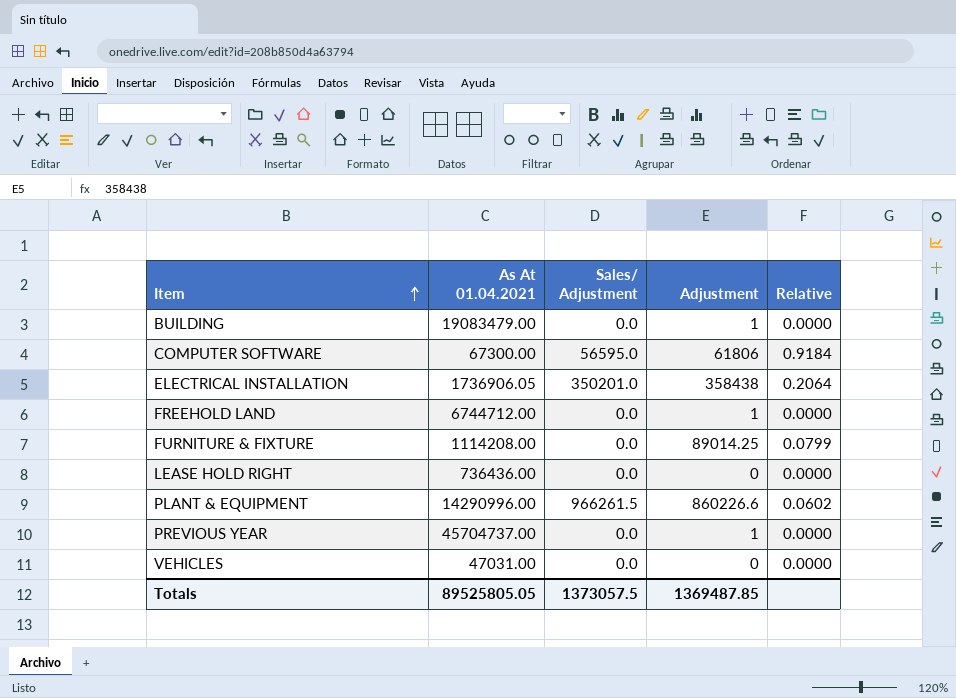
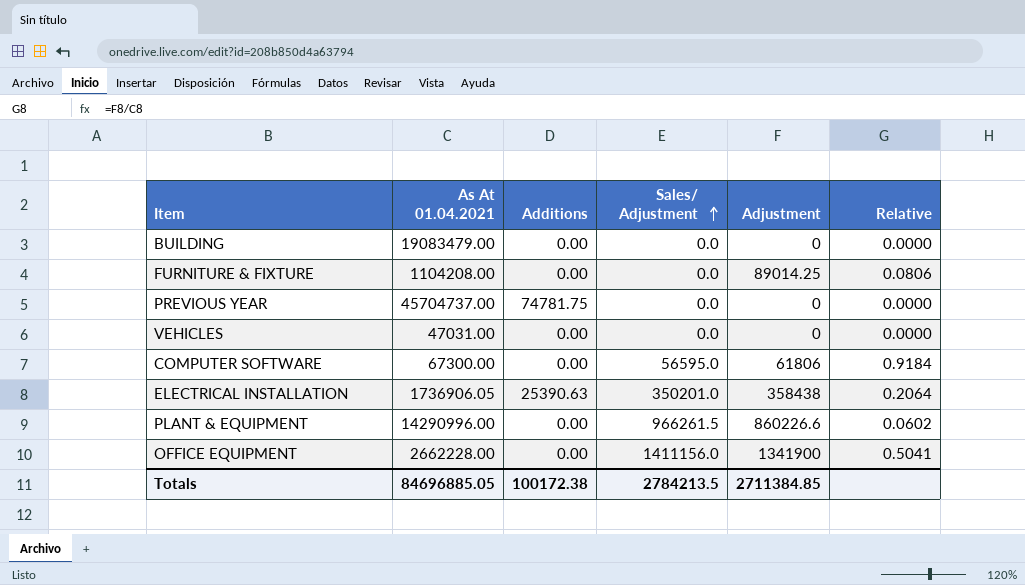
row order: Item ascending -> Sales/ Adjustment ascending
column Additions | position: none -> 3
row FREEHOLD LAND: 6744712.00 | 0.0 | 1 | 0.0000 -> none
row LEASE HOLD RIGHT: 736436.00 | 0.0 | 0 | 0.0000 -> none
BUILDING | Adjustment: 1 -> 0
FURNITURE & FIXTURE | As At 01.04.2021: 1114208.00 -> 1104208.00
FURNITURE & FIXTURE | Relative: 0.0799 -> 0.0806
PREVIOUS YEAR | Adjustment: 1 -> 0
row OFFICE EQUIPMENT: none -> 2662228.00 | 0.00 | 1411156.0 | 1341900 | 0.5041
Totals | As At 01.04.2021: 89525805.05 -> 84696885.05
Totals | Sales/ Adjustment: 1373057.5 -> 2784213.5
Totals | Adjustment: 1369487.85 -> 2711384.85

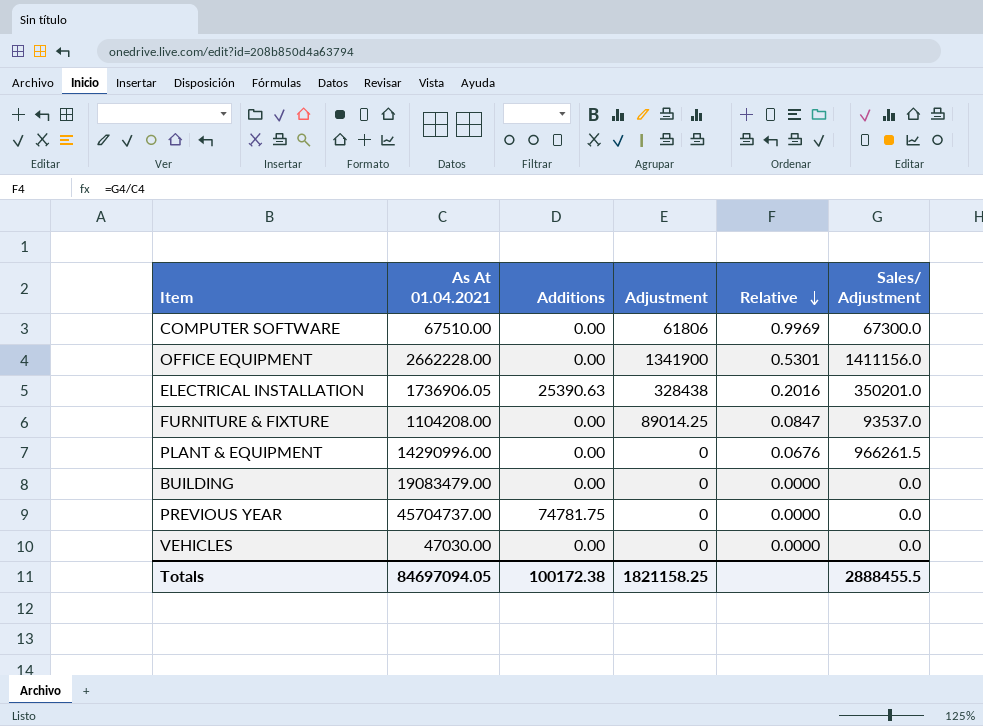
row order: Sales/ Adjustment ascending -> Relative descending
column Relative | formula: [Adjustment] / [As At 01.04.2021] -> [Sales/ Adjustment] / [As At 01.04.2021]
column Sales/ Adjustment | position: 4 -> 6
COMPUTER SOFTWARE | As At 01.04.2021: 67300.00 -> 67510.00
COMPUTER SOFTWARE | Sales/ Adjustment: 56595.0 -> 67300.0
ELECTRICAL INSTALLATION | Adjustment: 358438 -> 328438
FURNITURE & FIXTURE | Sales/ Adjustment: 0.0 -> 93537.0
PLANT & EQUIPMENT | Adjustment: 860226.6 -> 0
VEHICLES | As At 01.04.2021: 47031.00 -> 47030.00
Totals | As At 01.04.2021: 84696885.05 -> 84697094.05
Totals | Adjustment: 2711384.85 -> 1821158.25
Totals | Sales/ Adjustment: 2784213.5 -> 2888455.5

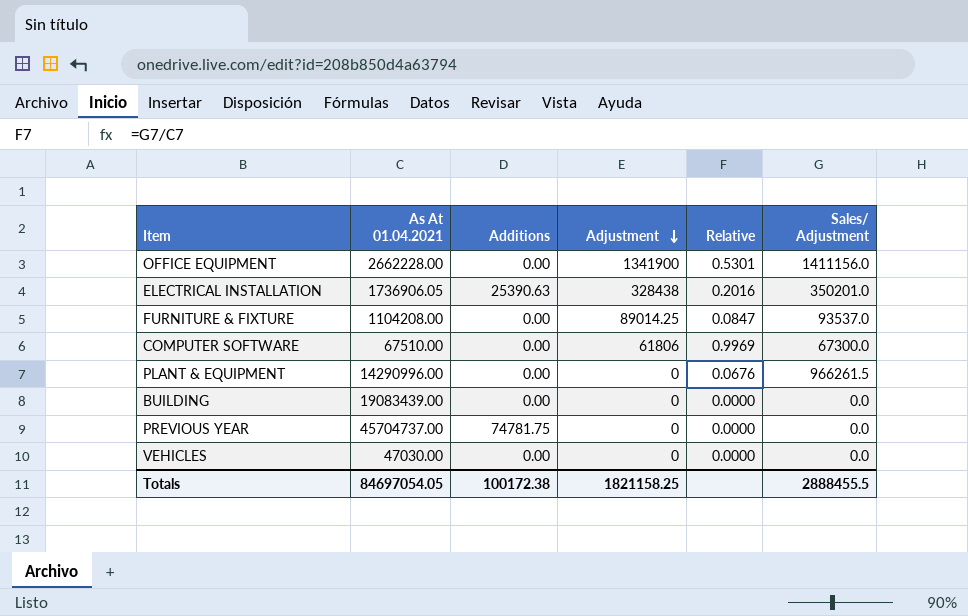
row order: Relative descending -> Adjustment descending
BUILDING | As At 01.04.2021: 19083479.00 -> 19083439.00
Totals | As At 01.04.2021: 84697094.05 -> 84697054.05

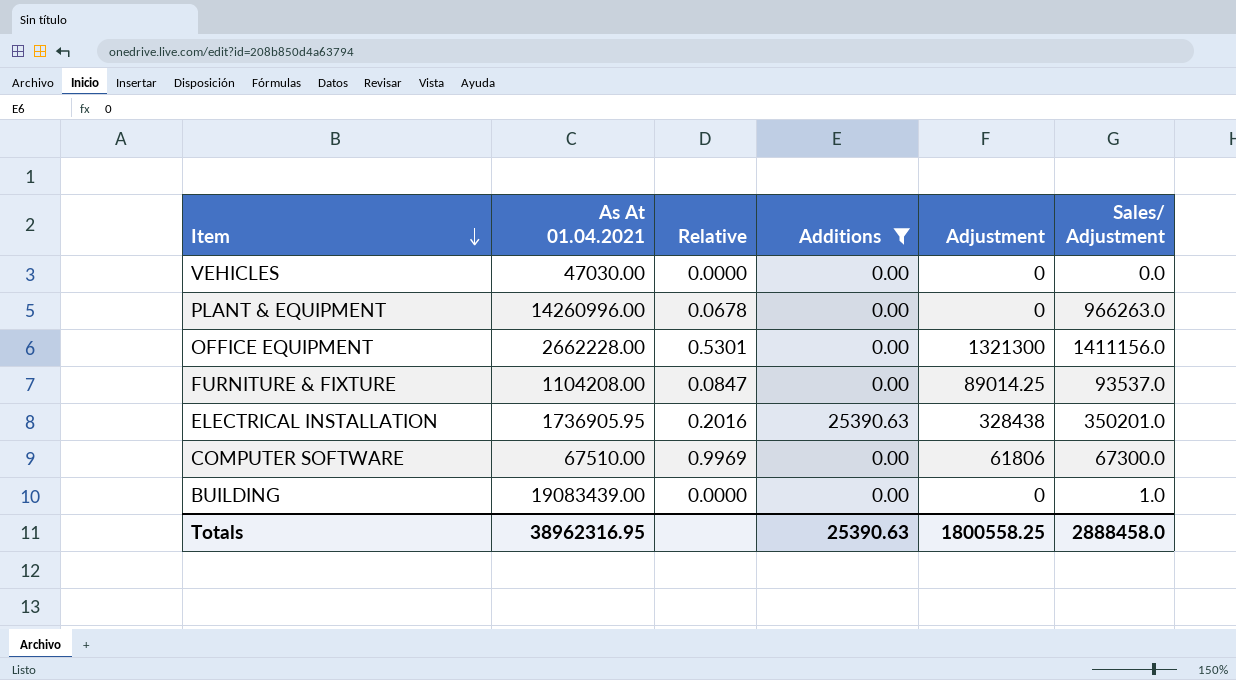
filter: none -> Additions != 74781.75
row order: Adjustment descending -> Item descending
column Relative | position: 5 -> 3
PLANT & EQUIPMENT | As At 01.04.2021: 14290996.00 -> 14260996.00
PLANT & EQUIPMENT | Relative: 0.0676 -> 0.0678
PLANT & EQUIPMENT | Sales/ Adjustment: 966261.5 -> 966263.0
OFFICE EQUIPMENT | Adjustment: 1341900 -> 1321300
ELECTRICAL INSTALLATION | As At 01.04.2021: 1736906.05 -> 1736905.95
BUILDING | Sales/ Adjustment: 0.0 -> 1.0
Totals | As At 01.04.2021: 84697054.05 -> 38962316.95
Totals | Additions: 100172.38 -> 25390.63
Totals | Adjustment: 1821158.25 -> 1800558.25
Totals | Sales/ Adjustment: 2888455.5 -> 2888458.0

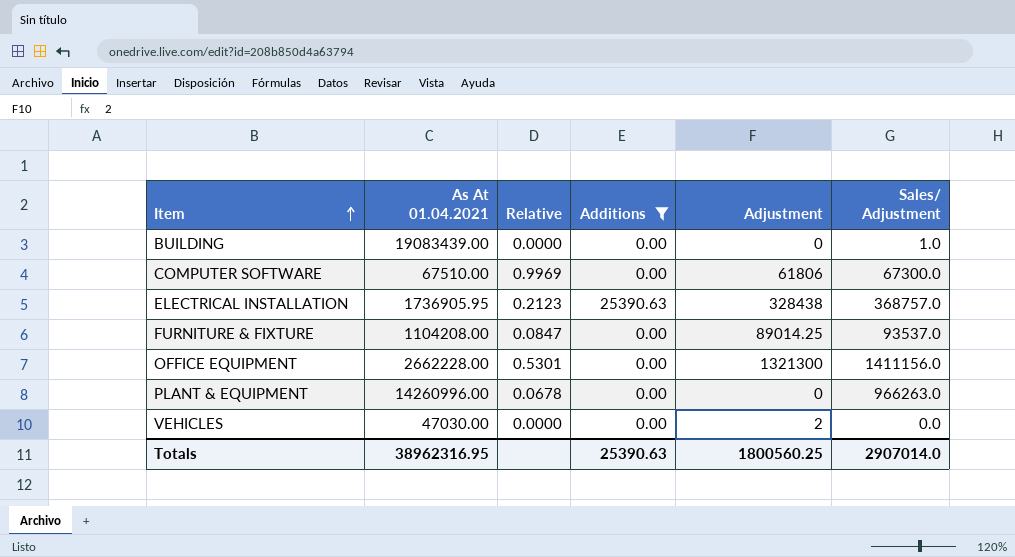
row order: Item descending -> Item ascending
ELECTRICAL INSTALLATION | Relative: 0.2016 -> 0.2123
ELECTRICAL INSTALLATION | Sales/ Adjustment: 350201.0 -> 368757.0
VEHICLES | Adjustment: 0 -> 2
Totals | Adjustment: 1800558.25 -> 1800560.25
Totals | Sales/ Adjustment: 2888458.0 -> 2907014.0

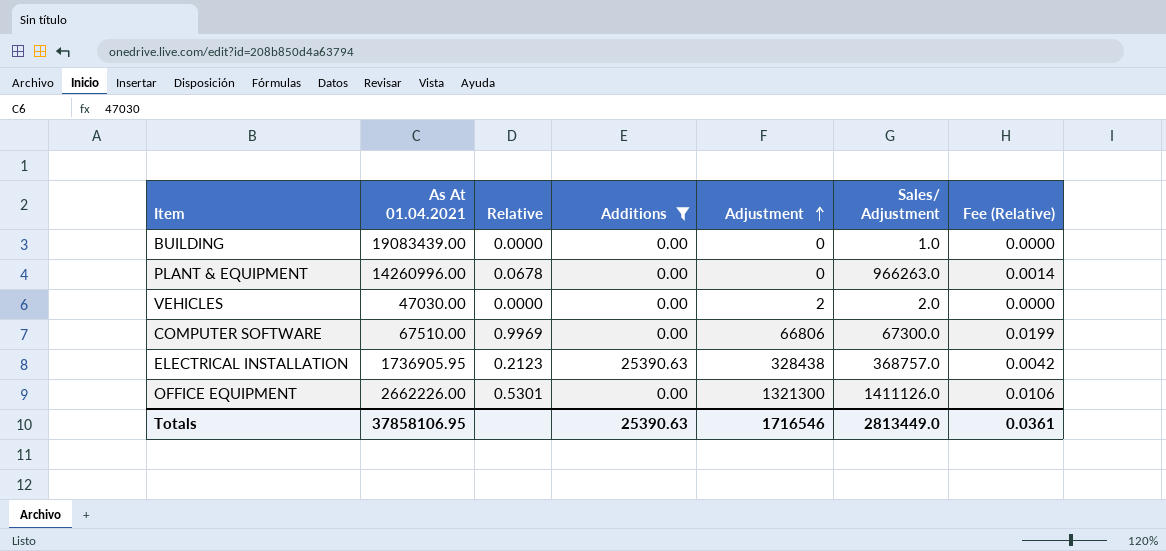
row order: Item ascending -> Adjustment ascending
column Fee (Relative) | formula: none -> [Relative] * 0.02
row FURNITURE & FIXTURE: 1104208.00 | 0.0847 | 0.00 | 89014.25 | 93537.0 -> none
VEHICLES | Sales/ Adjustment: 0.0 -> 2.0
COMPUTER SOFTWARE | Adjustment: 61806 -> 66806
OFFICE EQUIPMENT | As At 01.04.2021: 2662228.00 -> 2662226.00
OFFICE EQUIPMENT | Sales/ Adjustment: 1411156.0 -> 1411126.0
Totals | As At 01.04.2021: 38962316.95 -> 37858106.95
Totals | Adjustment: 1800560.25 -> 1716546
Totals | Sales/ Adjustment: 2907014.0 -> 2813449.0

